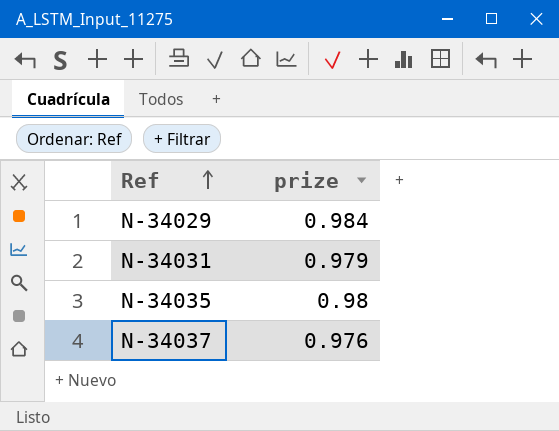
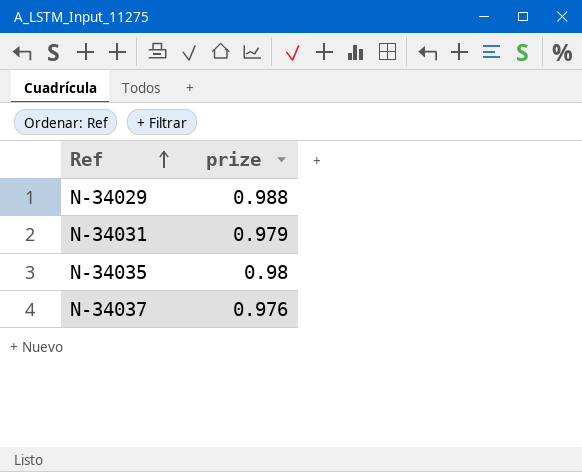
N-34029 | prize: 0.984 -> 0.988

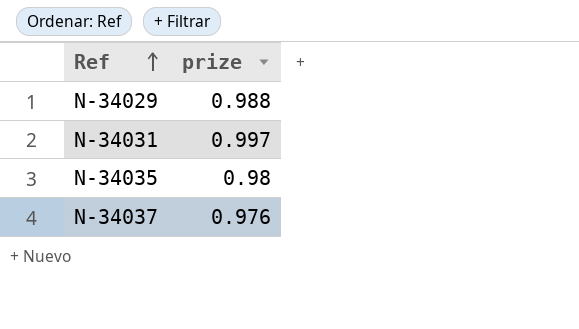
N-34031 | prize: 0.979 -> 0.997

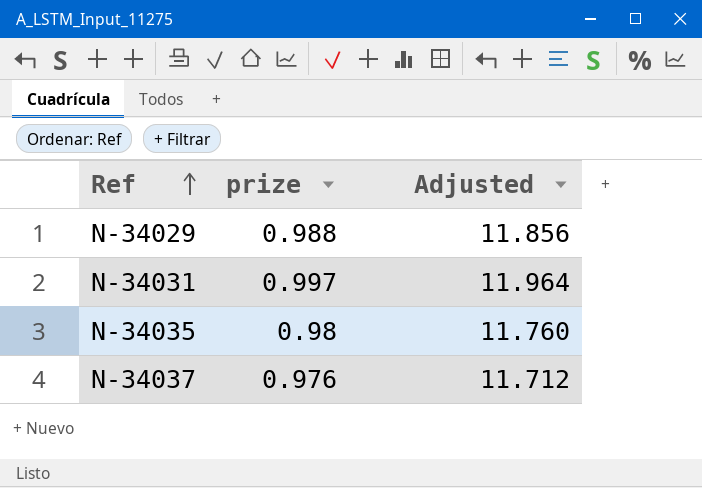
column Adjusted | formula: none -> [prize] * 12

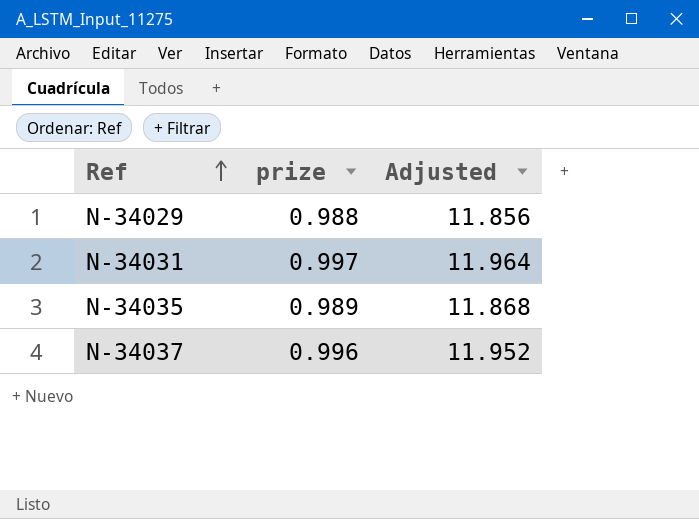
N-34035 | prize: 0.98 -> 0.989
N-34035 | Adjusted: 11.760 -> 11.868
N-34037 | prize: 0.976 -> 0.996
N-34037 | Adjusted: 11.712 -> 11.952

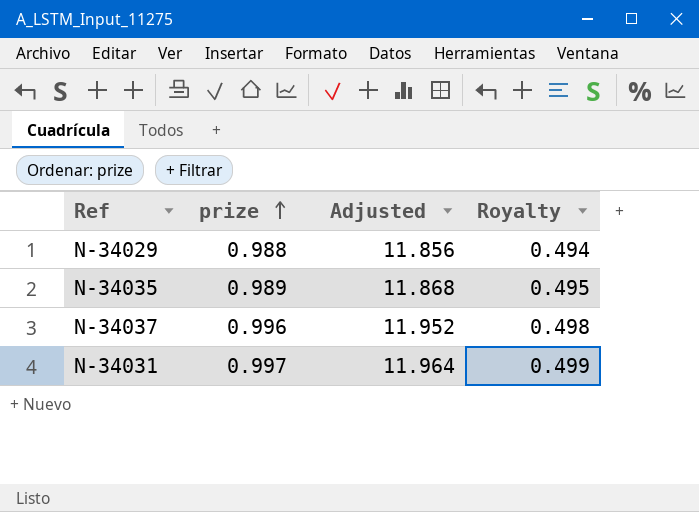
row order: Ref ascending -> prize ascending
column Royalty | formula: none -> [prize] * 0.5

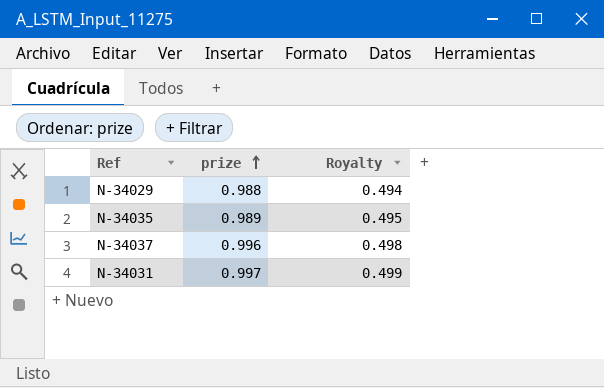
column Adjusted | formula: [prize] * 12 -> none

